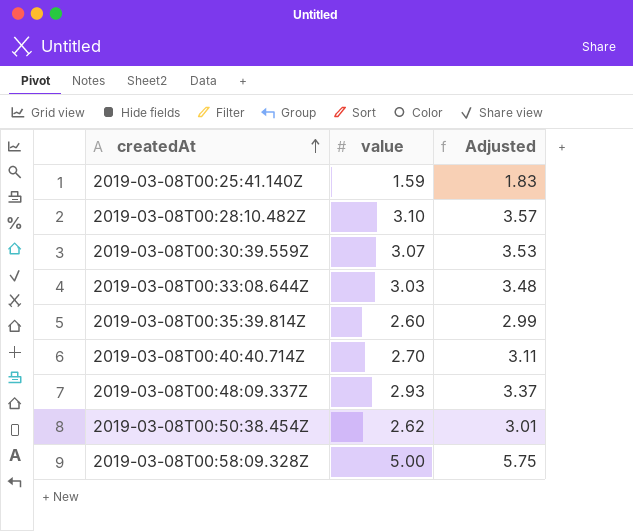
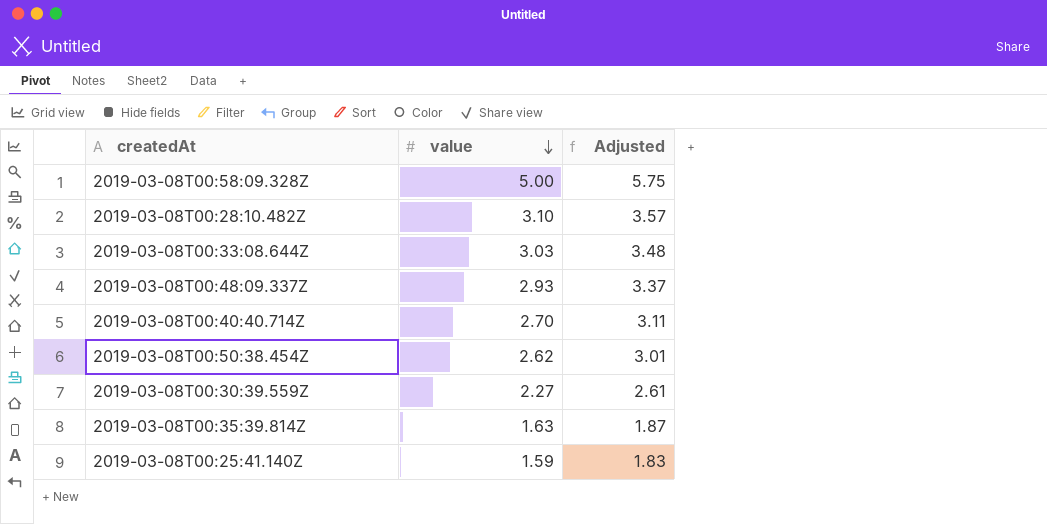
row order: createdAt ascending -> value descending
2019-03-08T00:30:39.559Z | value: 3.07 -> 2.27
2019-03-08T00:30:39.559Z | Adjusted: 3.53 -> 2.61
2019-03-08T00:35:39.814Z | value: 2.60 -> 1.63
2019-03-08T00:35:39.814Z | Adjusted: 2.99 -> 1.87

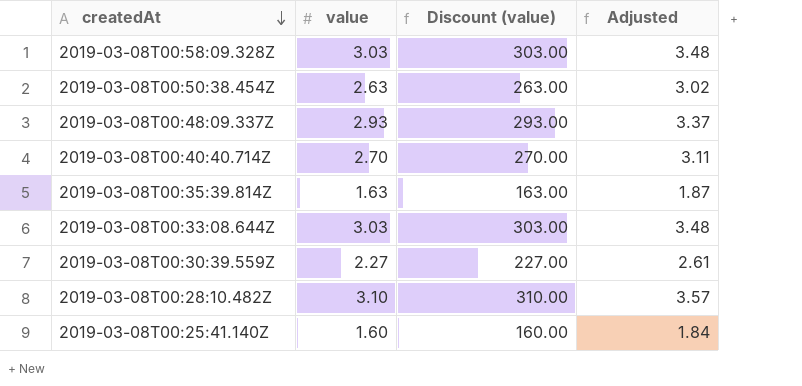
row order: value descending -> createdAt descending
column Discount (value) | formula: none -> [value] * 100
2019-03-08T00:58:09.328Z | value: 5.00 -> 3.03
2019-03-08T00:58:09.328Z | Adjusted: 5.75 -> 3.48
2019-03-08T00:50:38.454Z | value: 2.62 -> 2.63
2019-03-08T00:50:38.454Z | Adjusted: 3.01 -> 3.02
2019-03-08T00:25:41.140Z | value: 1.59 -> 1.60
2019-03-08T00:25:41.140Z | Adjusted: 1.83 -> 1.84

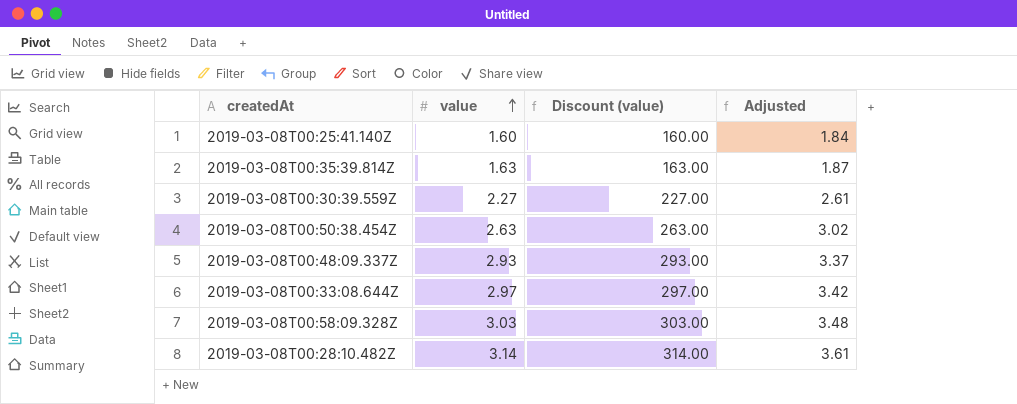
row order: createdAt descending -> value ascending
row 2019-03-08T00:40:40.714Z: 2.70 | 270.00 | 3.11 -> none
2019-03-08T00:33:08.644Z | value: 3.03 -> 2.97
2019-03-08T00:33:08.644Z | Discount (value): 303.00 -> 297.00
2019-03-08T00:33:08.644Z | Adjusted: 3.48 -> 3.42
2019-03-08T00:28:10.482Z | value: 3.10 -> 3.14
2019-03-08T00:28:10.482Z | Discount (value): 310.00 -> 314.00
2019-03-08T00:28:10.482Z | Adjusted: 3.57 -> 3.61

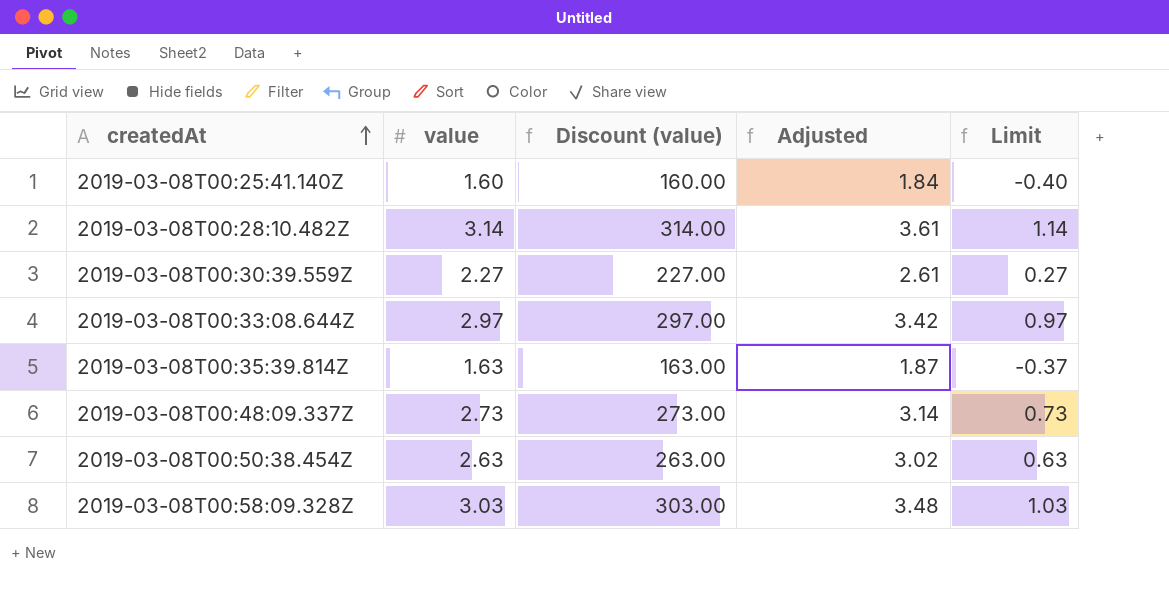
row order: value ascending -> createdAt ascending
column Limit | formula: none -> [value] - 2
2019-03-08T00:48:09.337Z | value: 2.93 -> 2.73
2019-03-08T00:48:09.337Z | Discount (value): 293.00 -> 273.00
2019-03-08T00:48:09.337Z | Adjusted: 3.37 -> 3.14

